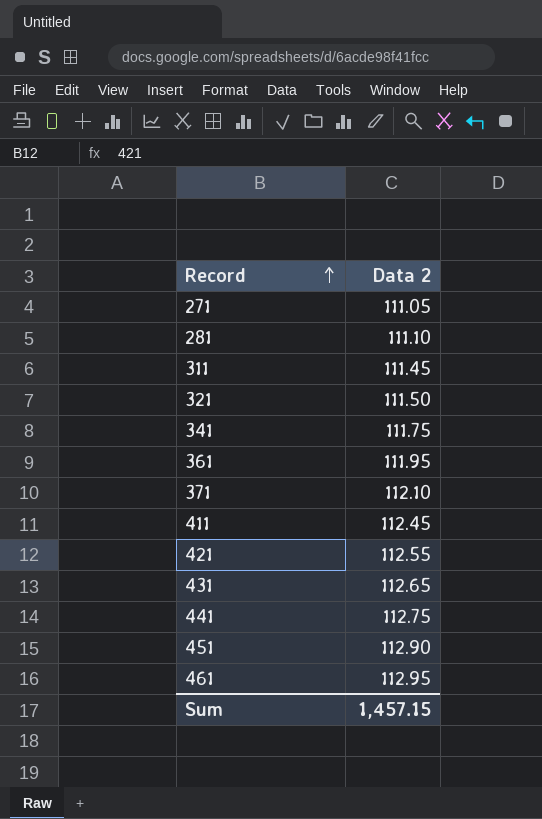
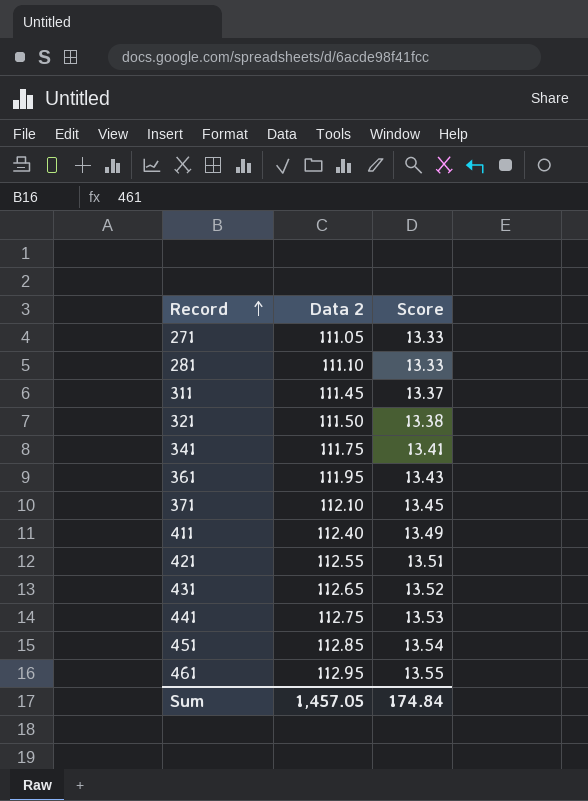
column Score | formula: none -> [Data 2] * 0.12
411 | Data 2: 112.45 -> 112.40
451 | Data 2: 112.90 -> 112.85
Sum | Data 2: 1,457.15 -> 1,457.05

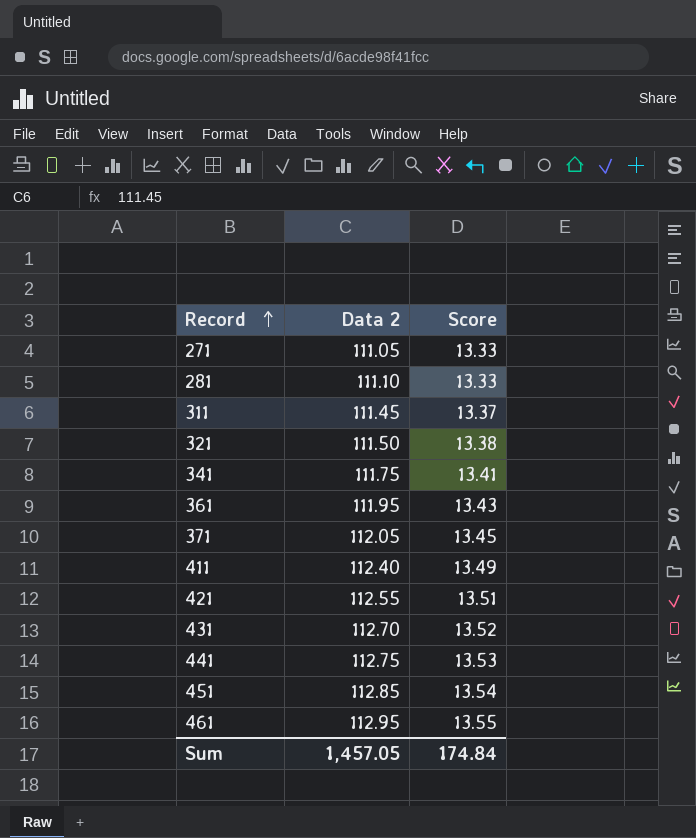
371 | Data 2: 112.10 -> 112.05
431 | Data 2: 112.65 -> 112.70

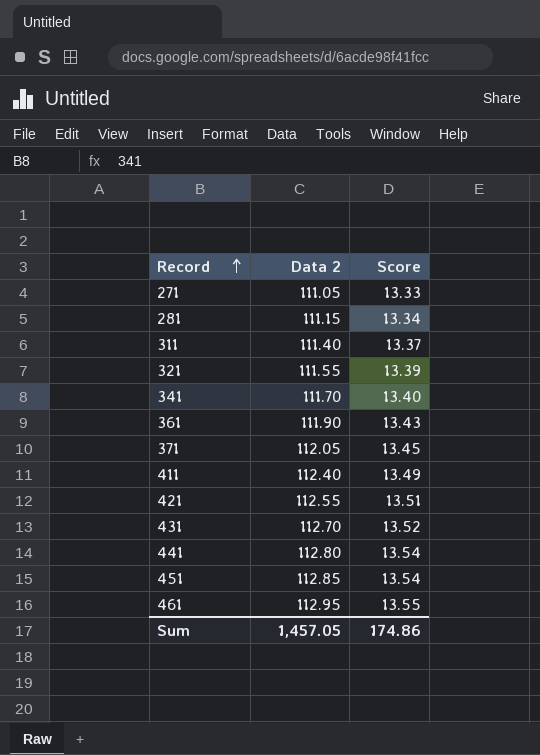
281 | Data 2: 111.10 -> 111.15
281 | Score: 13.33 -> 13.34
311 | Data 2: 111.45 -> 111.40
321 | Data 2: 111.50 -> 111.55
321 | Score: 13.38 -> 13.39
341 | Data 2: 111.75 -> 111.70
341 | Score: 13.41 -> 13.40
361 | Data 2: 111.95 -> 111.90
441 | Data 2: 112.75 -> 112.80
441 | Score: 13.53 -> 13.54
Sum | Score: 174.84 -> 174.86

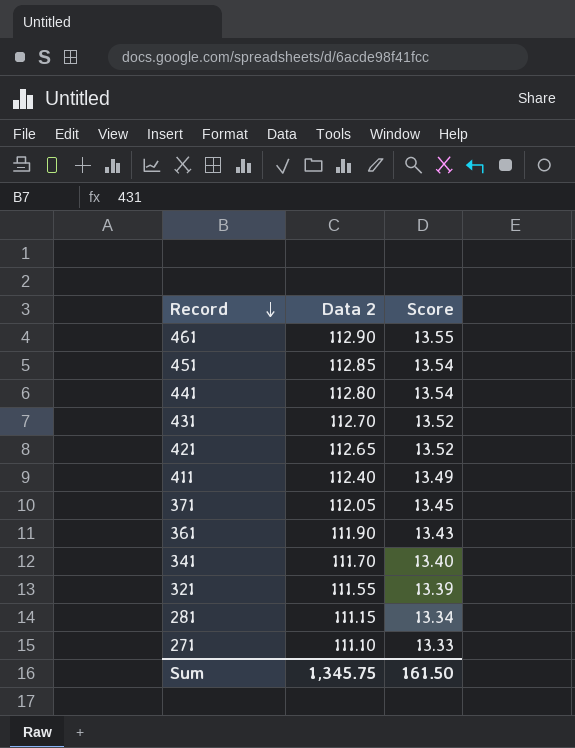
row order: Record ascending -> Record descending
row 311: 111.40 | 13.37 -> none
461 | Data 2: 112.95 -> 112.90
421 | Data 2: 112.55 -> 112.65
421 | Score: 13.51 -> 13.52
271 | Data 2: 111.05 -> 111.10
Sum | Data 2: 1,457.05 -> 1,345.75
Sum | Score: 174.86 -> 161.50

